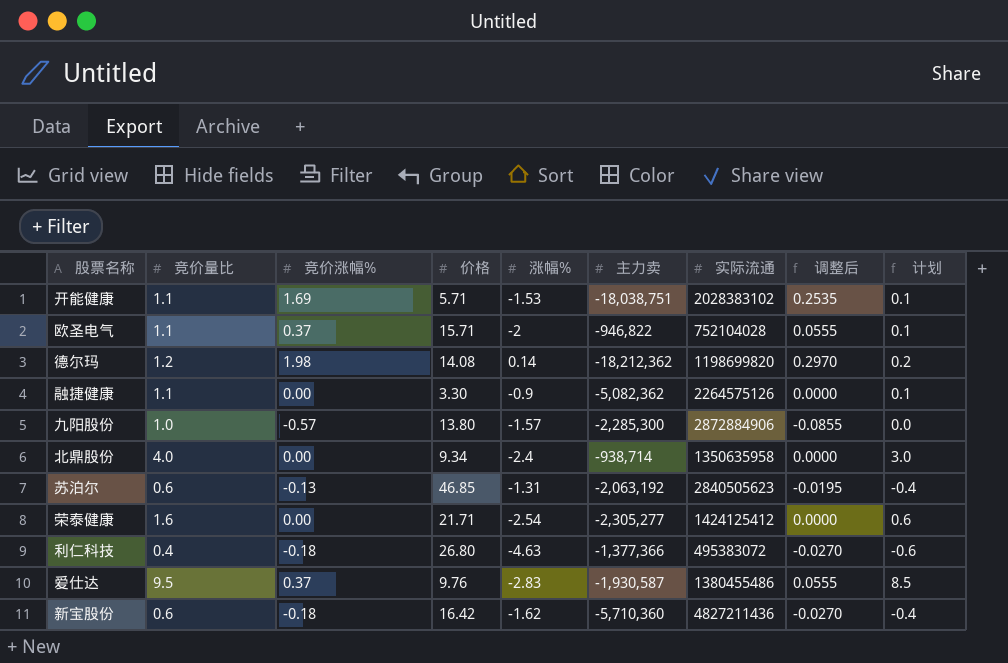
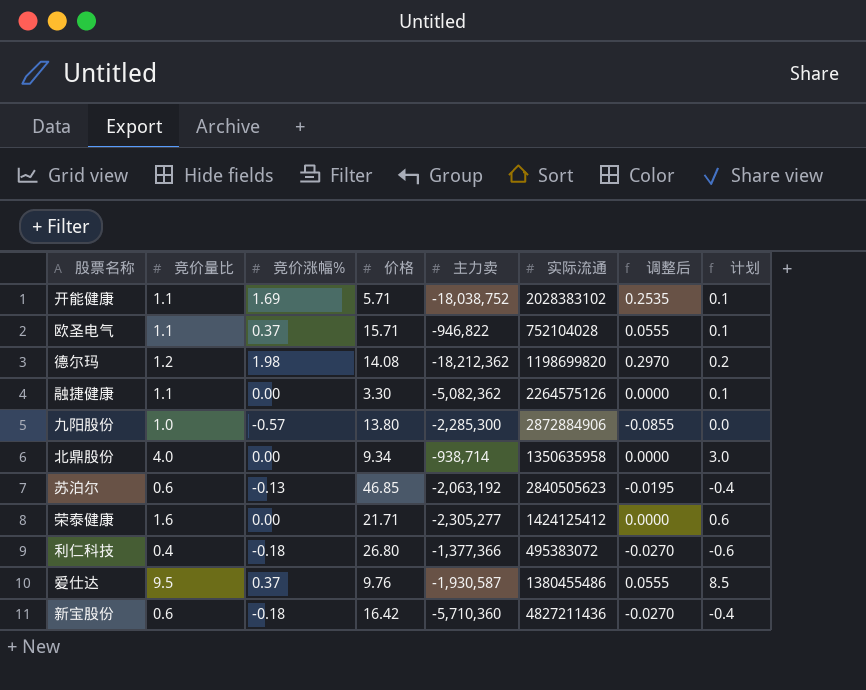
column 涨幅% | position: 5 -> none
开能健康 | 主力卖: -18,038,751 -> -18,038,752

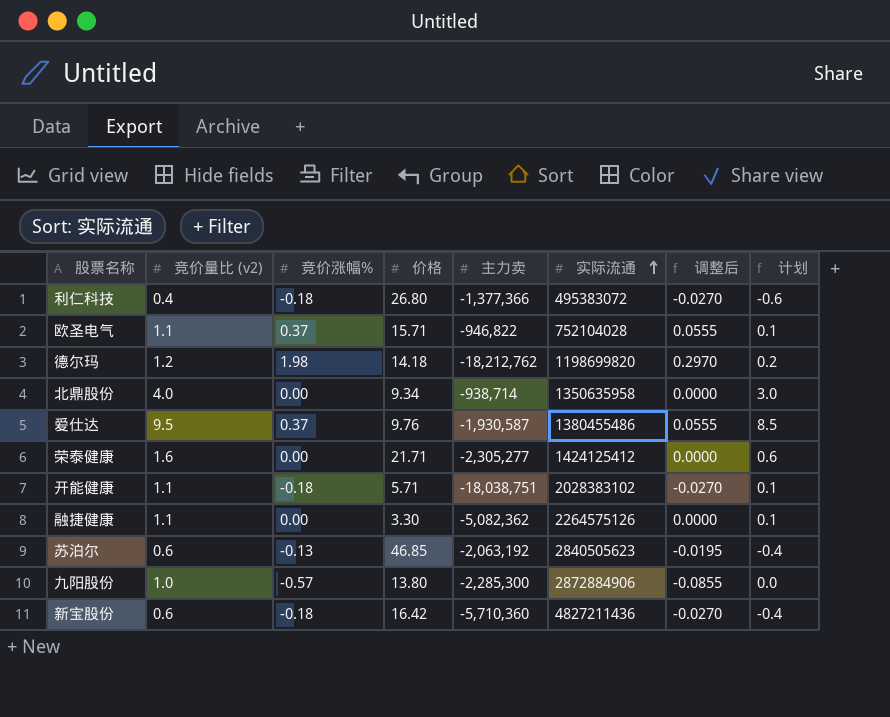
row order: none -> 实际流通 ascending
column name: 竞价量比 -> 竞价量比 (v2)
德尔玛 | 价格: 14.08 -> 14.18
德尔玛 | 主力卖: -18,212,362 -> -18,212,762
开能健康 | 竞价涨幅%: 1.69 -> -0.18
开能健康 | 主力卖: -18,038,752 -> -18,038,751
开能健康 | 调整后: 0.2535 -> -0.0270

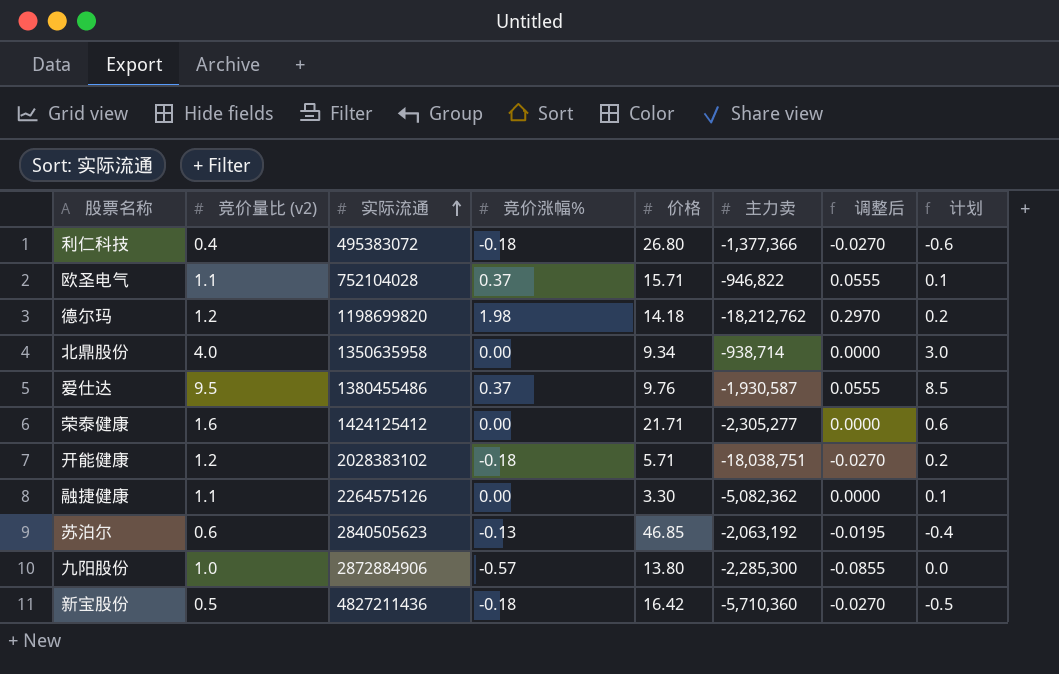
column 实际流通 | position: 6 -> 3
开能健康 | 竞价量比 (v2): 1.1 -> 1.2
开能健康 | 计划: 0.1 -> 0.2
新宝股份 | 竞价量比 (v2): 0.6 -> 0.5
新宝股份 | 计划: -0.4 -> -0.5

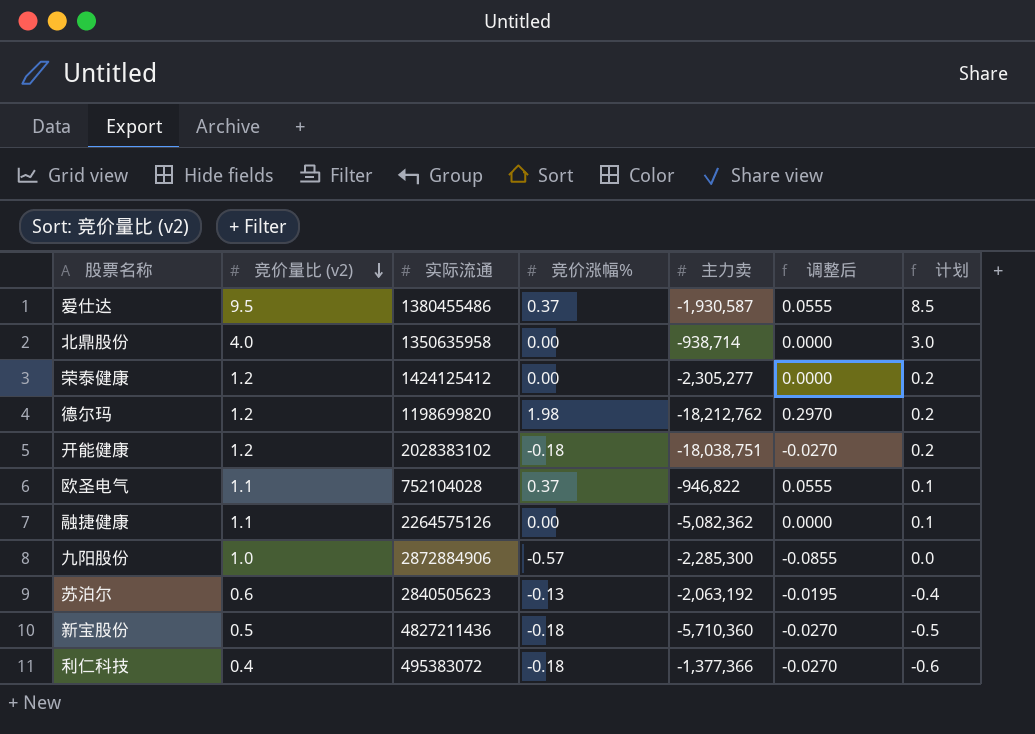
row order: 实际流通 ascending -> 竞价量比 (v2) descending
column 价格 | position: 5 -> none
荣泰健康 | 竞价量比 (v2): 1.6 -> 1.2
荣泰健康 | 计划: 0.6 -> 0.2

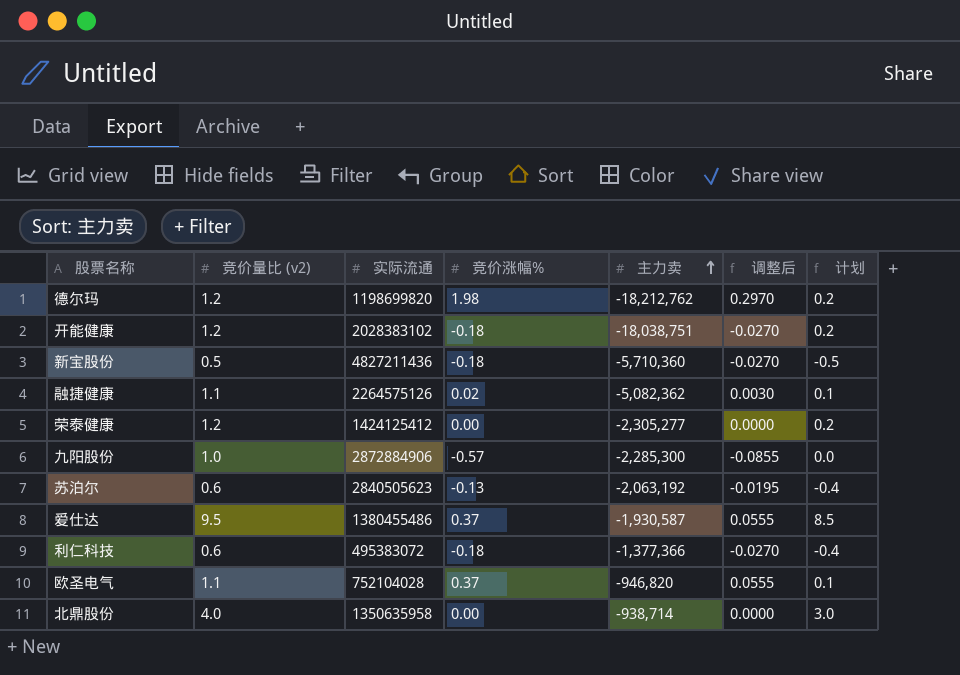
row order: 竞价量比 (v2) descending -> 主力卖 ascending
融捷健康 | 竞价涨幅%: 0.00 -> 0.02
融捷健康 | 调整后: 0.0000 -> 0.0030
利仁科技 | 竞价量比 (v2): 0.4 -> 0.6
利仁科技 | 计划: -0.6 -> -0.4
欧圣电气 | 主力卖: -946,822 -> -946,820

